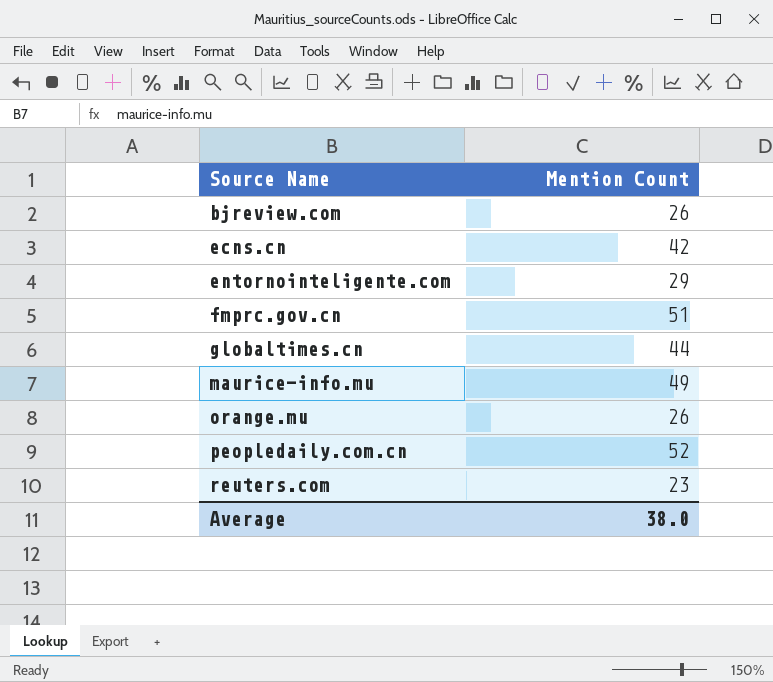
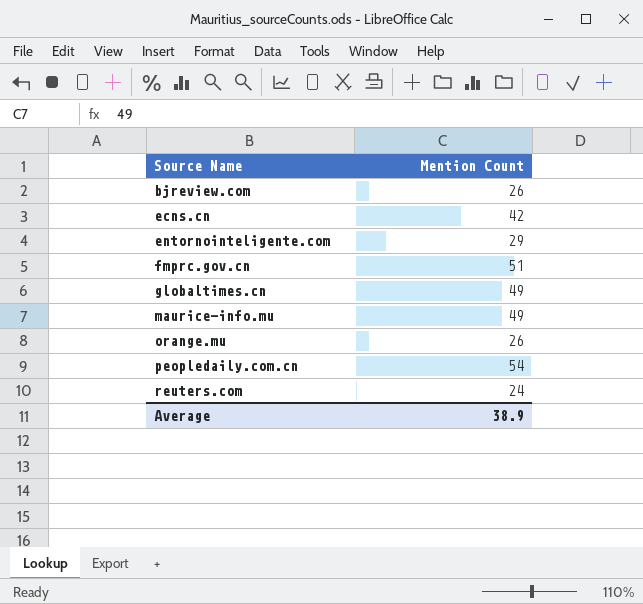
globaltimes.cn | Mention Count: 44 -> 49
peopledaily.com.cn | Mention Count: 52 -> 54
reuters.com | Mention Count: 23 -> 24
Average | Mention Count: 38.0 -> 38.9

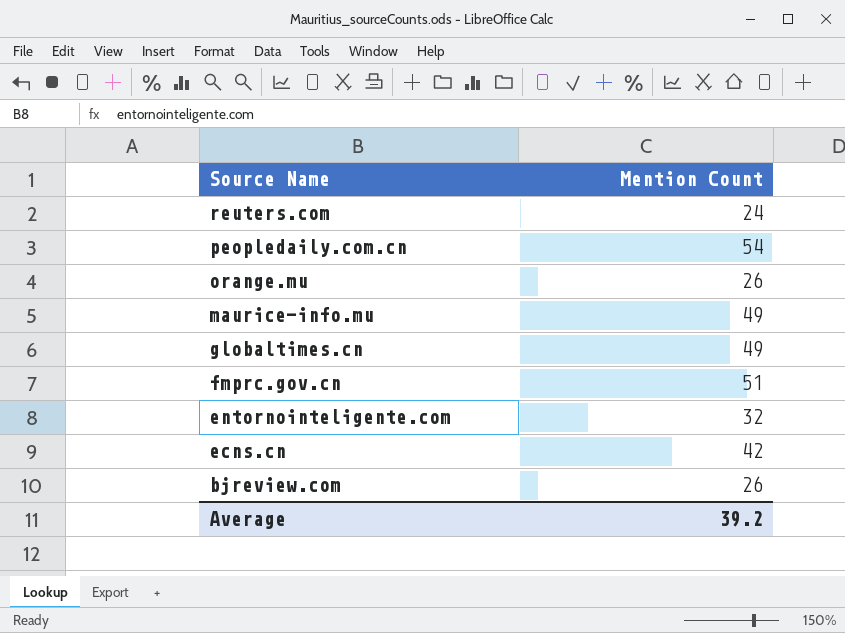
row order: Source Name ascending -> Source Name descending
entornointeligente.com | Mention Count: 29 -> 32
Average | Mention Count: 38.9 -> 39.2

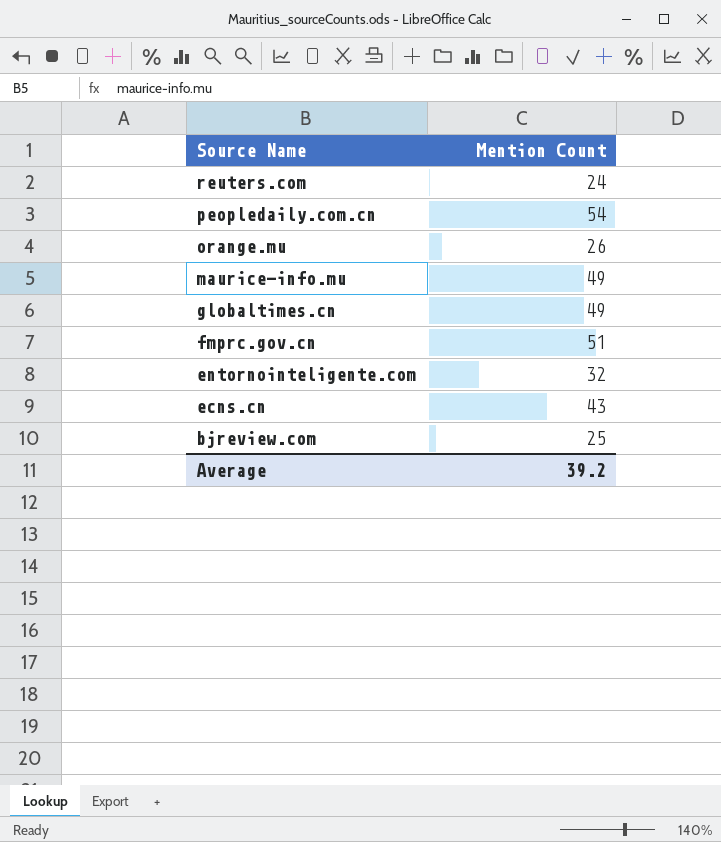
ecns.cn | Mention Count: 42 -> 43
bjreview.com | Mention Count: 26 -> 25

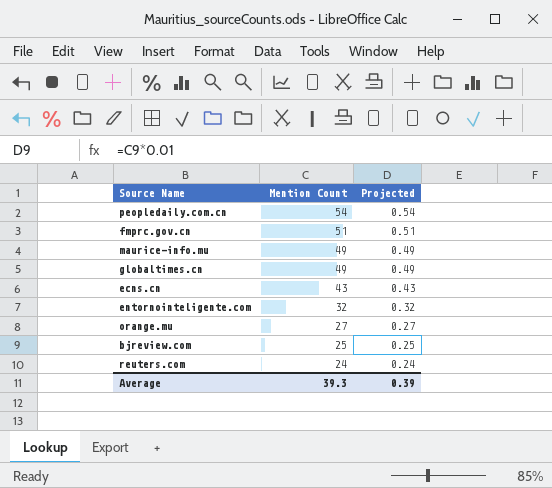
row order: Source Name descending -> Mention Count descending
column Projected | formula: none -> [Mention Count] * 0.01
orange.mu | Mention Count: 26 -> 27
Average | Mention Count: 39.2 -> 39.3

